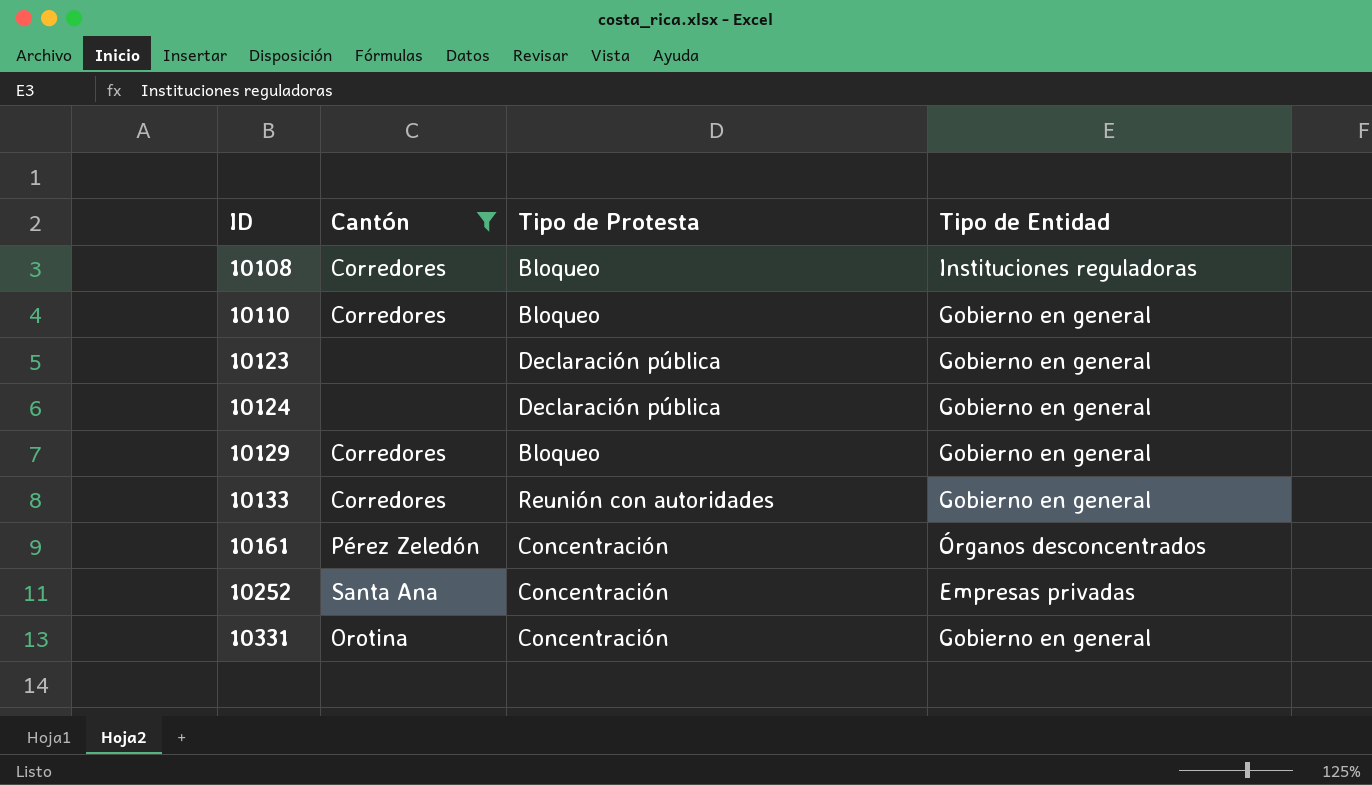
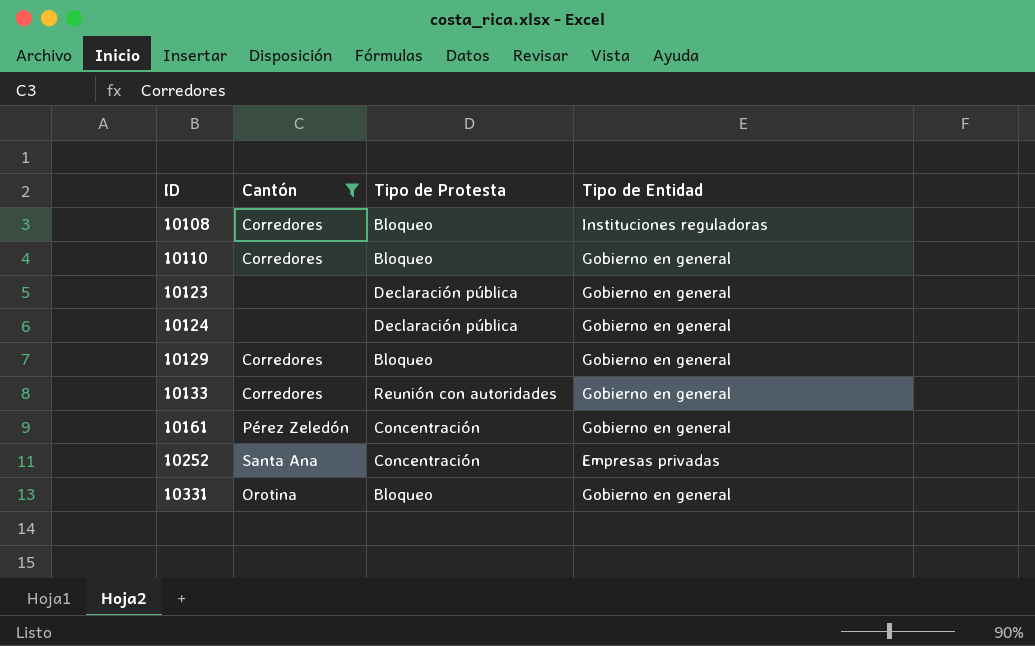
10161 | Tipo de Entidad: Órganos desconcentrados -> Gobierno en general
10331 | Tipo de Protesta: Concentración -> Bloqueo

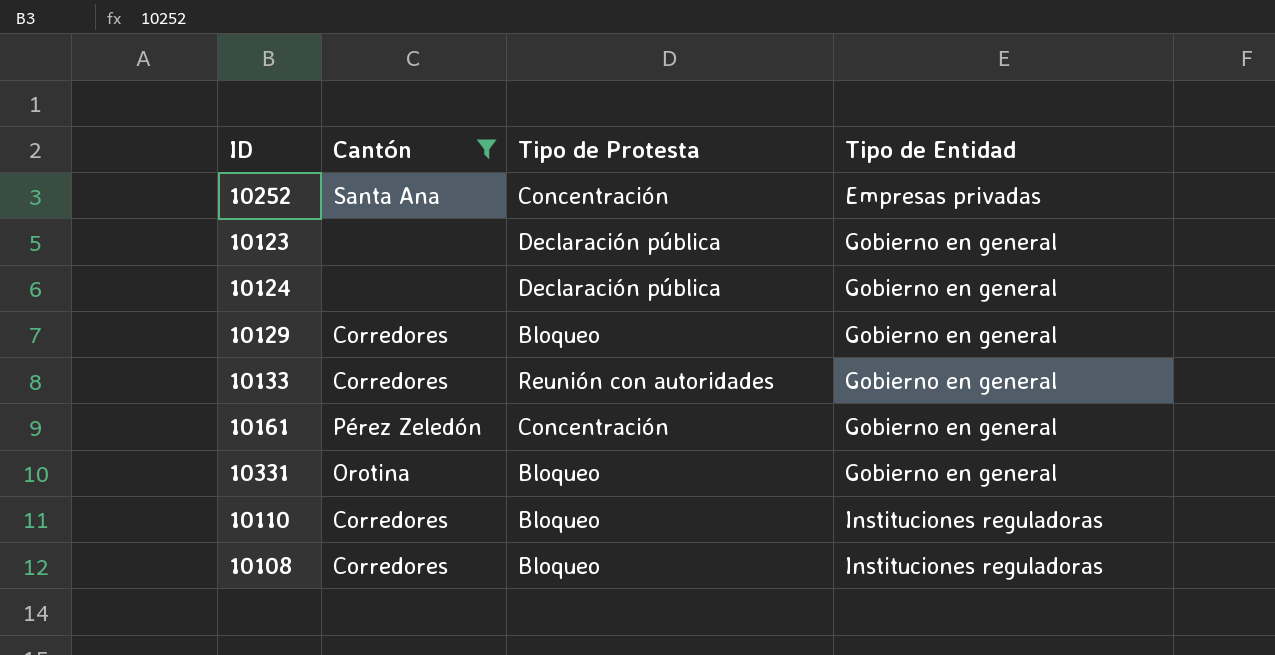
row order: ID ascending -> Tipo de Entidad ascending
10110 | Tipo de Entidad: Gobierno en general -> Instituciones reguladoras

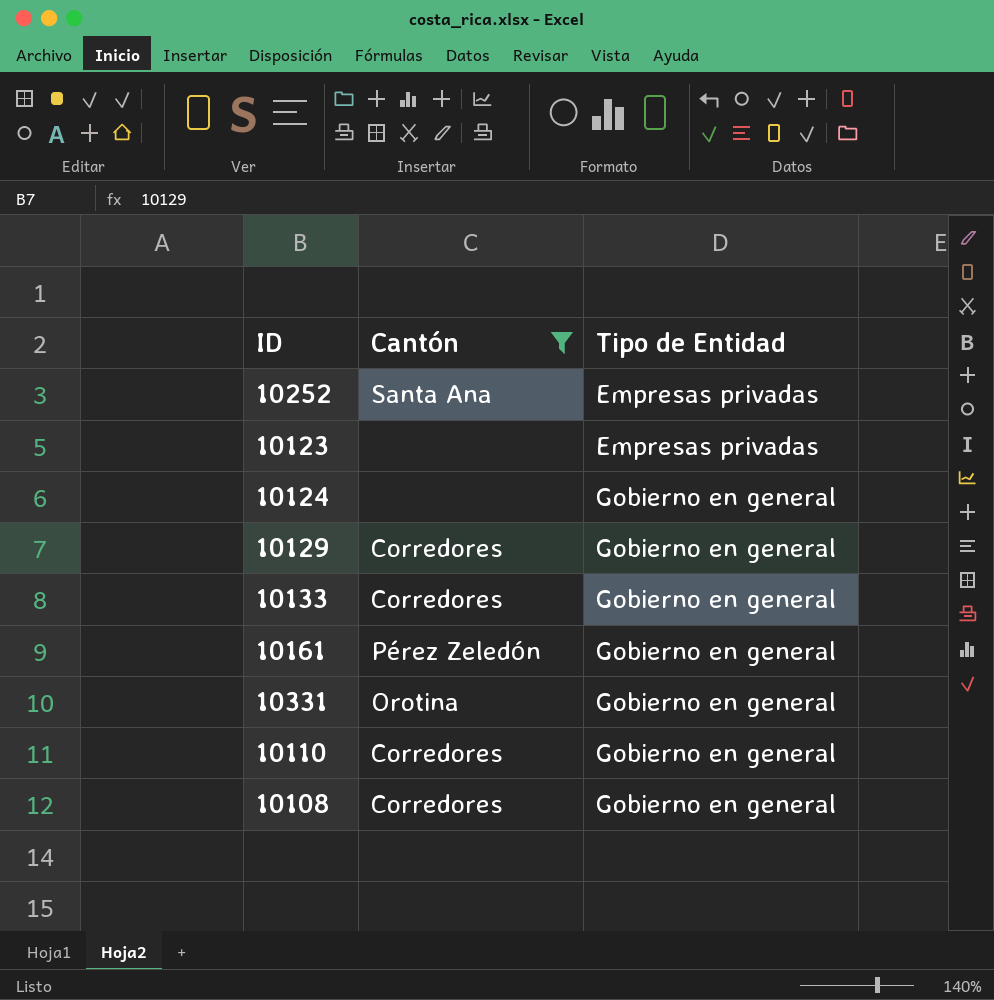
column Tipo de Protesta | position: 3 -> none
10123 | Tipo de Entidad: Gobierno en general -> Empresas privadas
10110 | Tipo de Entidad: Instituciones reguladoras -> Gobierno en general
10108 | Tipo de Entidad: Instituciones reguladoras -> Gobierno en general

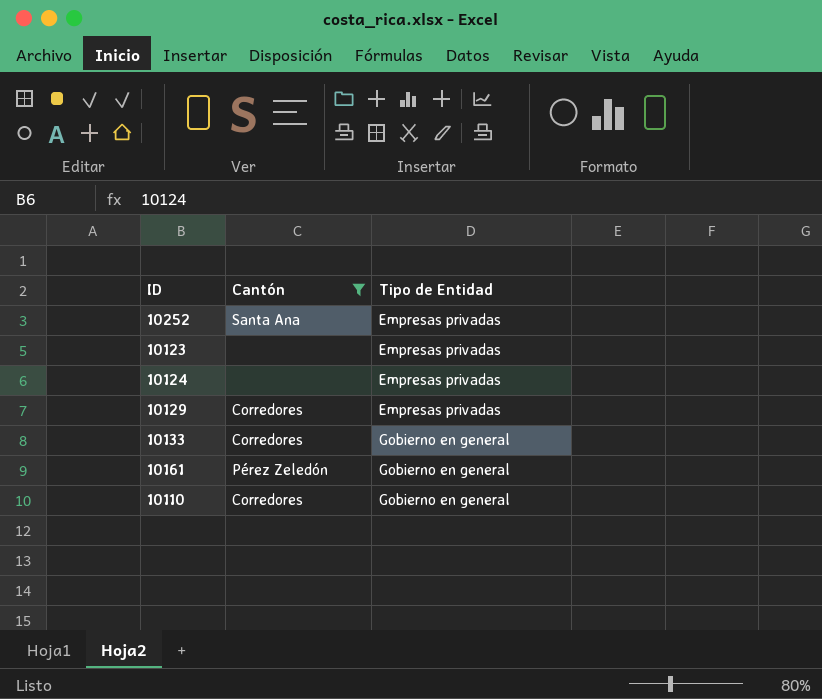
row 10331: Orotina | Gobierno en general -> none
row 10108: Corredores | Gobierno en general -> none
10124 | Tipo de Entidad: Gobierno en general -> Empresas privadas
10129 | Tipo de Entidad: Gobierno en general -> Empresas privadas

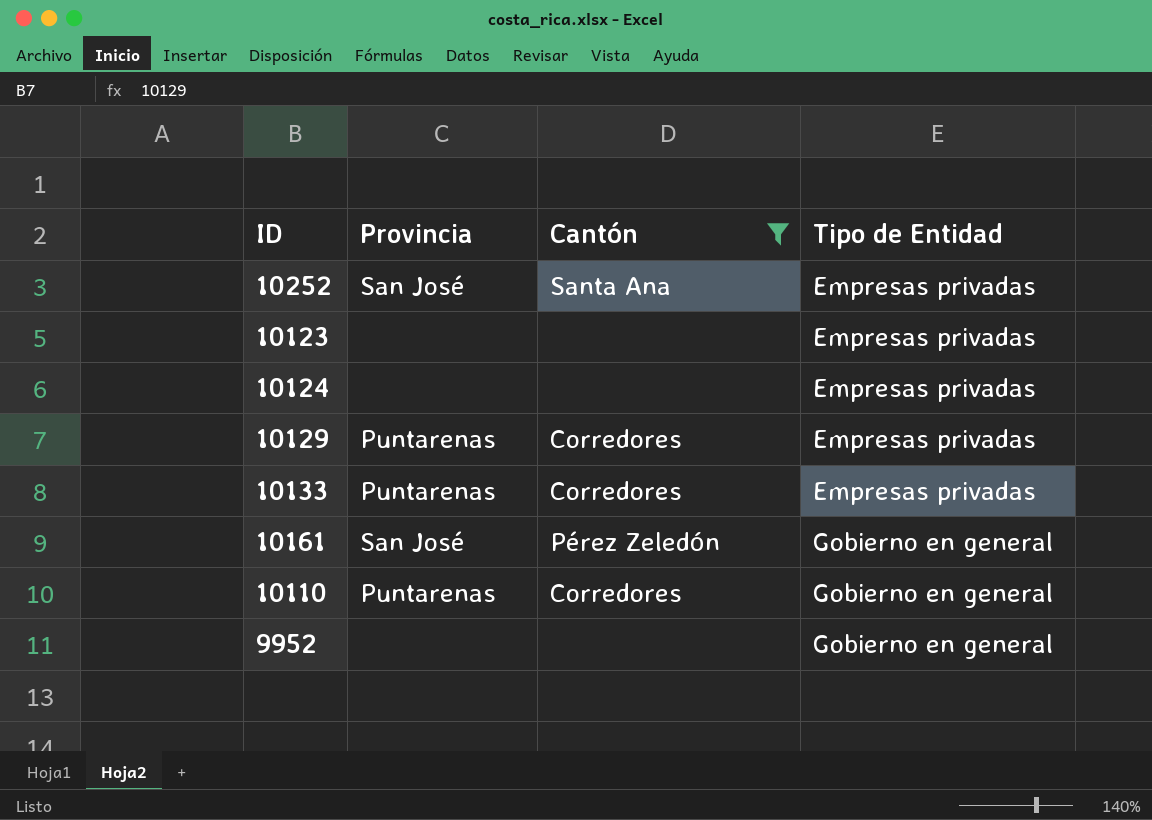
column Provincia | position: none -> 2
10133 | Tipo de Entidad: Gobierno en general -> Empresas privadas
row 9952: none -> none | none | Gobierno en general

